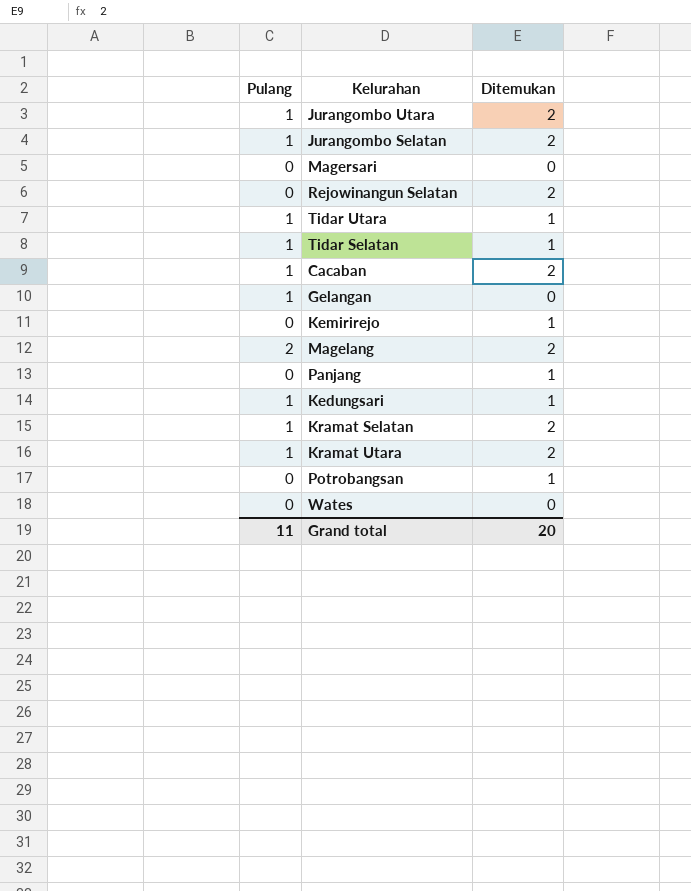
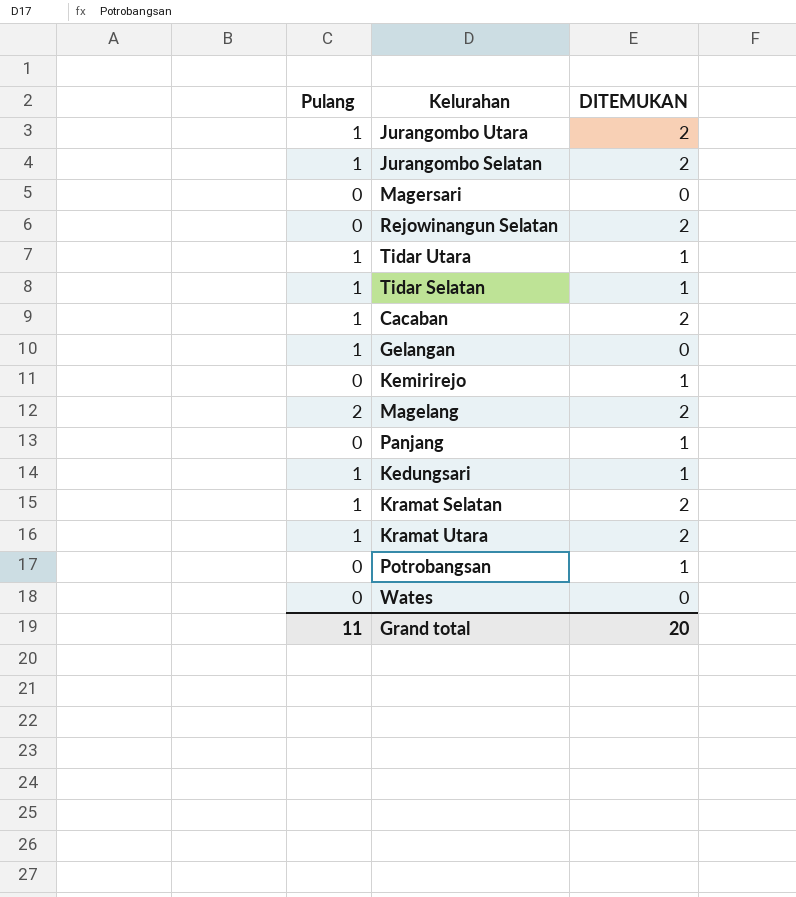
column name: Ditemukan -> DITEMUKAN

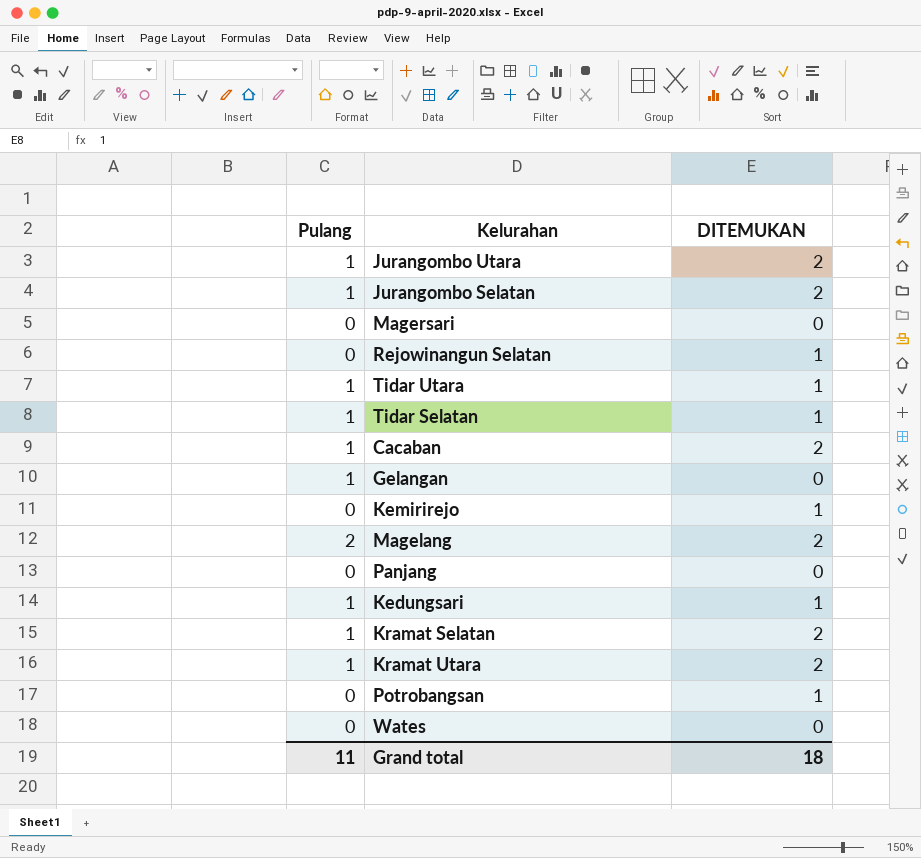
Rejowinangun Selatan | DITEMUKAN: 2 -> 1
Panjang | DITEMUKAN: 1 -> 0
Grand total | DITEMUKAN: 20 -> 18

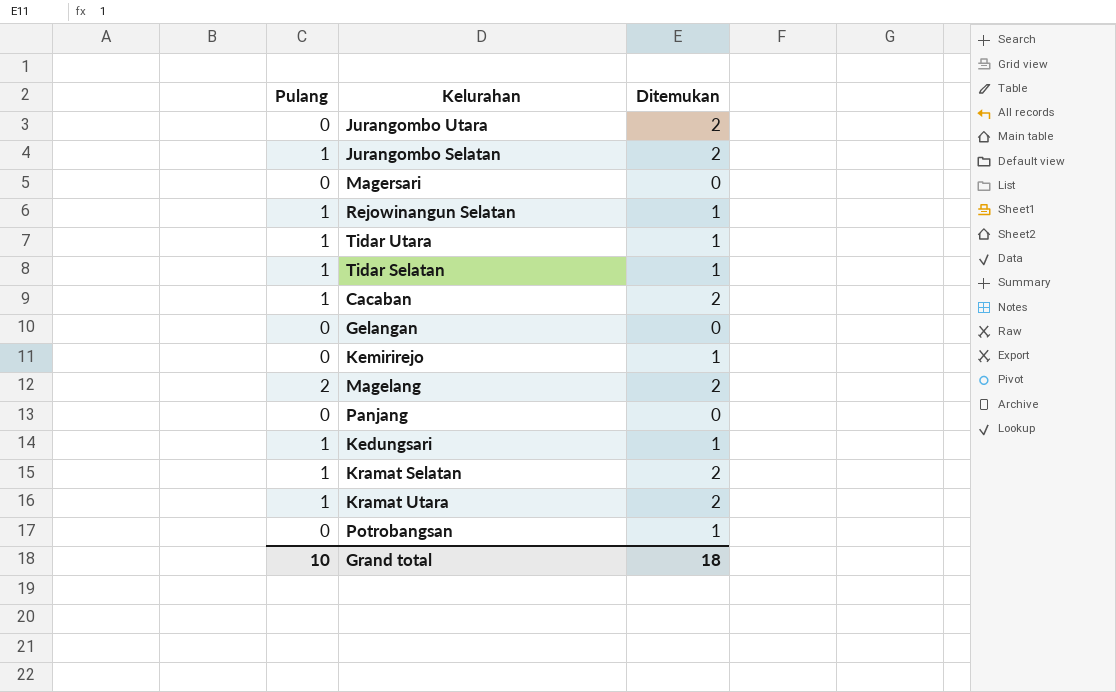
column name: DITEMUKAN -> Ditemukan
row Wates: 0 | 0 -> none
Jurangombo Utara | Pulang: 1 -> 0
Rejowinangun Selatan | Pulang: 0 -> 1
Gelangan | Pulang: 1 -> 0
Grand total | Pulang: 11 -> 10

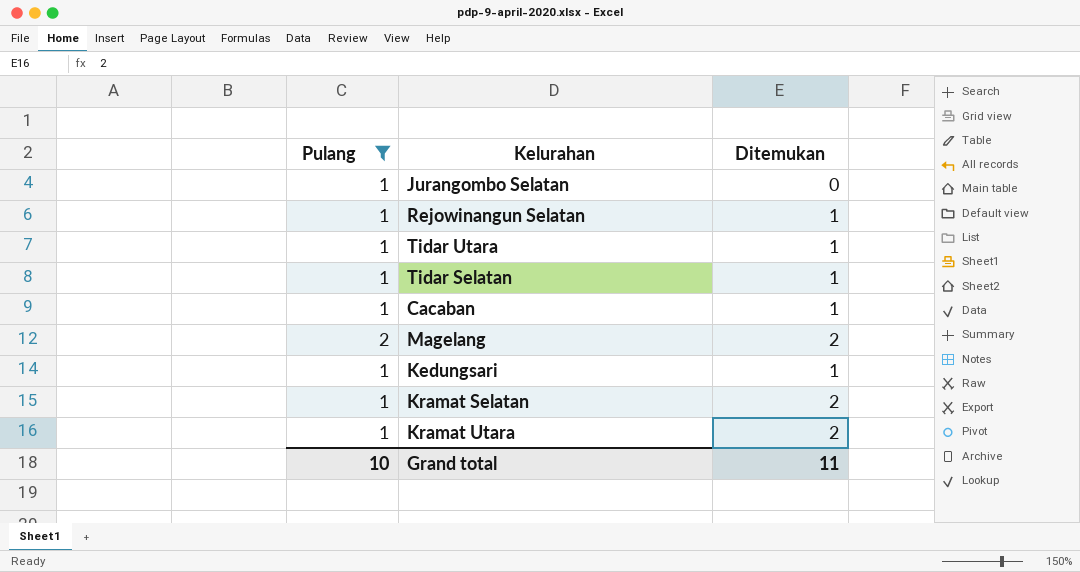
filter: none -> Pulang != 0
Jurangombo Selatan | Ditemukan: 2 -> 0
Cacaban | Ditemukan: 2 -> 1
Grand total | Ditemukan: 18 -> 11

